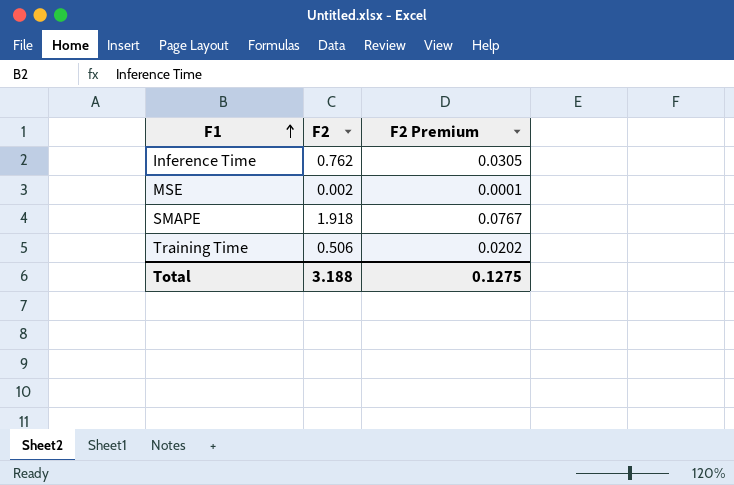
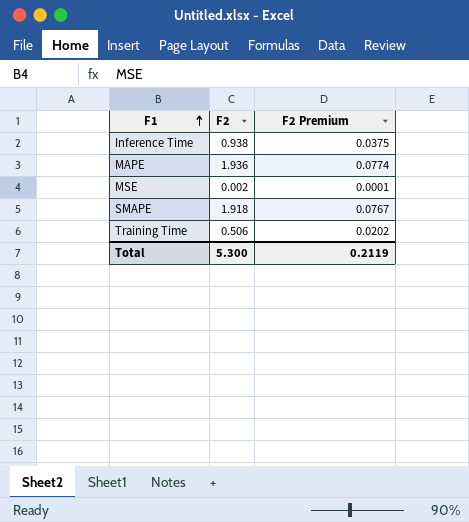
Inference Time | F2: 0.762 -> 0.938
Inference Time | F2 Premium: 0.0305 -> 0.0375
row MAPE: none -> 1.936 | 0.0774
Total | F2: 3.188 -> 5.300
Total | F2 Premium: 0.1275 -> 0.2119

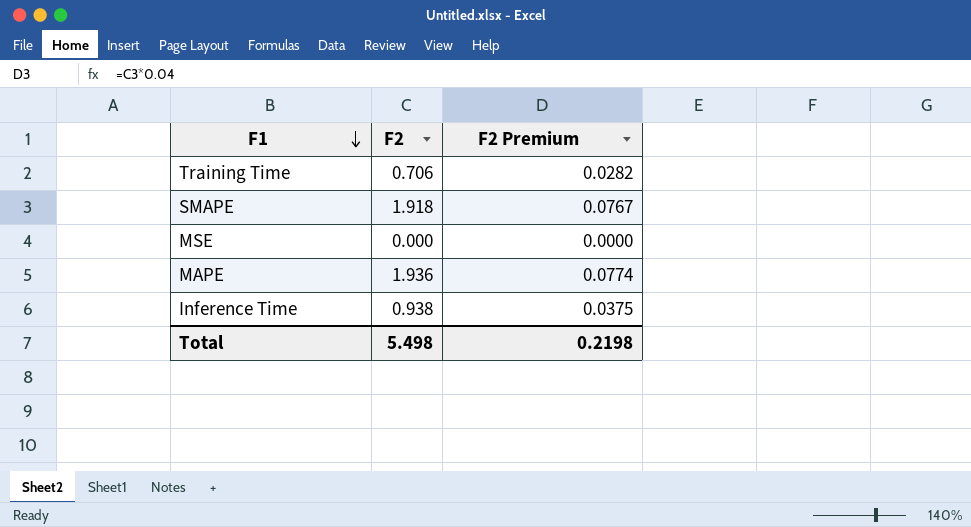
row order: F1 ascending -> F1 descending
Training Time | F2: 0.506 -> 0.706
Training Time | F2 Premium: 0.0202 -> 0.0282
MSE | F2: 0.002 -> 0.000
MSE | F2 Premium: 0.0001 -> 0.0000
Total | F2: 5.300 -> 5.498
Total | F2 Premium: 0.2119 -> 0.2198

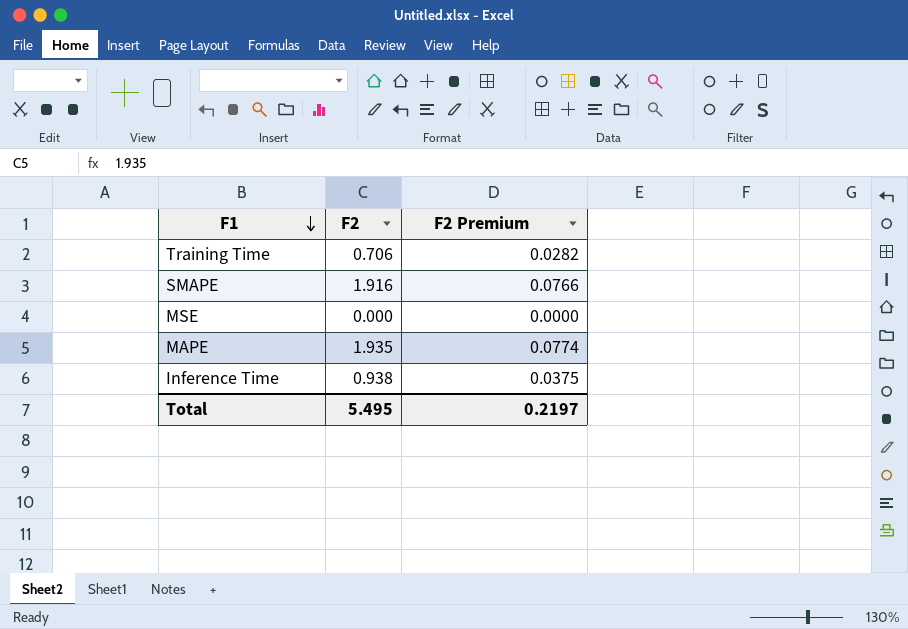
SMAPE | F2: 1.918 -> 1.916
SMAPE | F2 Premium: 0.0767 -> 0.0766
MAPE | F2: 1.936 -> 1.935
Total | F2: 5.498 -> 5.495
Total | F2 Premium: 0.2198 -> 0.2197

